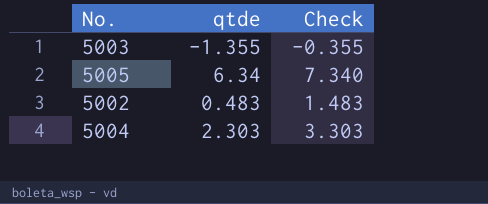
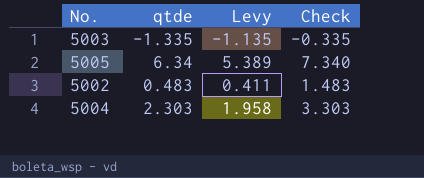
column Levy | formula: none -> [qtde] * 0.85
5003 | qtde: -1.355 -> -1.335
5003 | Check: -0.355 -> -0.335

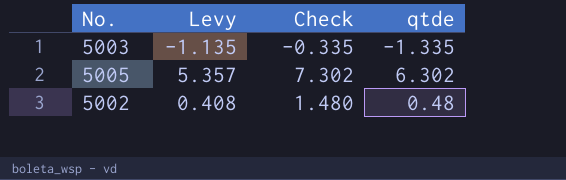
column qtde | position: 2 -> 4
row 5004: 2.303 | 1.958 | 3.303 -> none
5005 | Levy: 5.389 -> 5.357
5005 | Check: 7.340 -> 7.302
5005 | qtde: 6.34 -> 6.302
5002 | Levy: 0.411 -> 0.408
5002 | Check: 1.483 -> 1.480
5002 | qtde: 0.483 -> 0.48

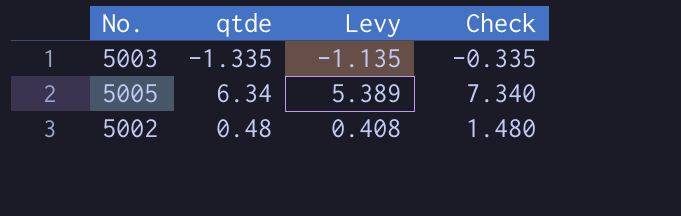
column qtde | position: 4 -> 2
5005 | qtde: 6.302 -> 6.34
5005 | Levy: 5.357 -> 5.389
5005 | Check: 7.302 -> 7.340

